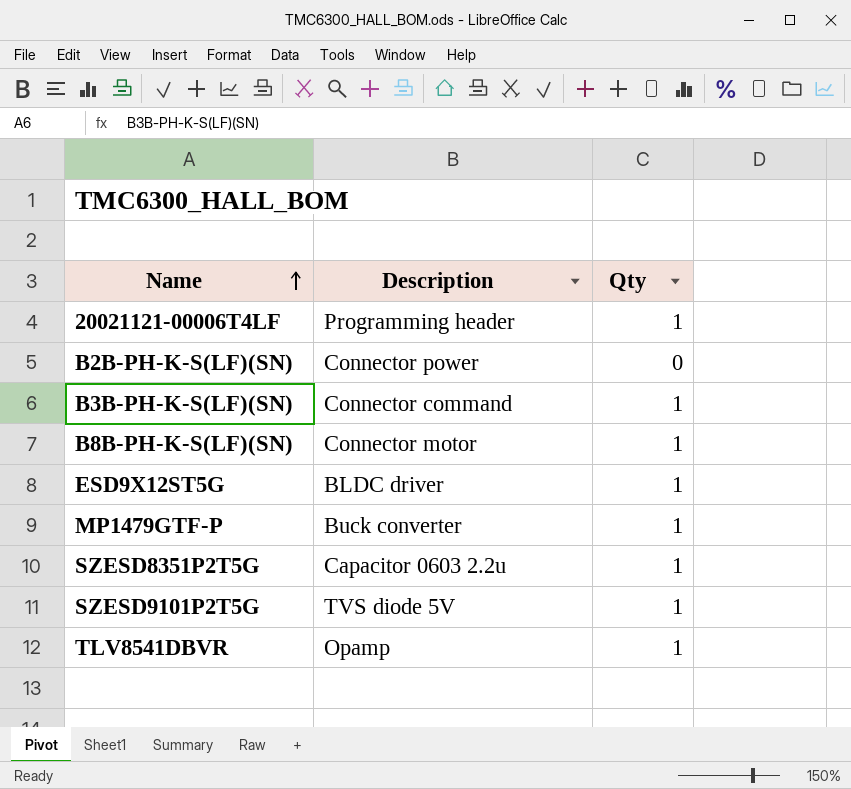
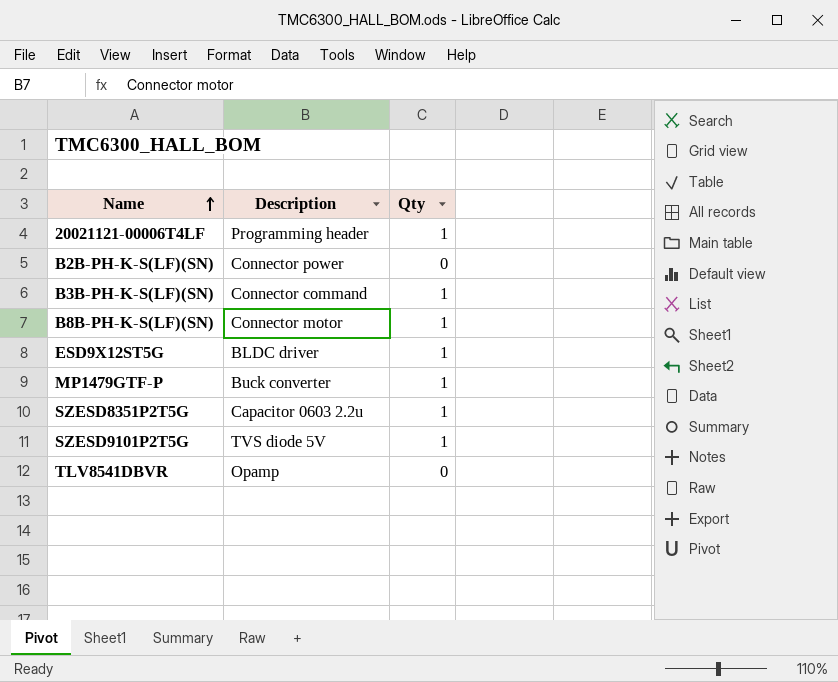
TLV8541DBVR | Qty: 1 -> 0

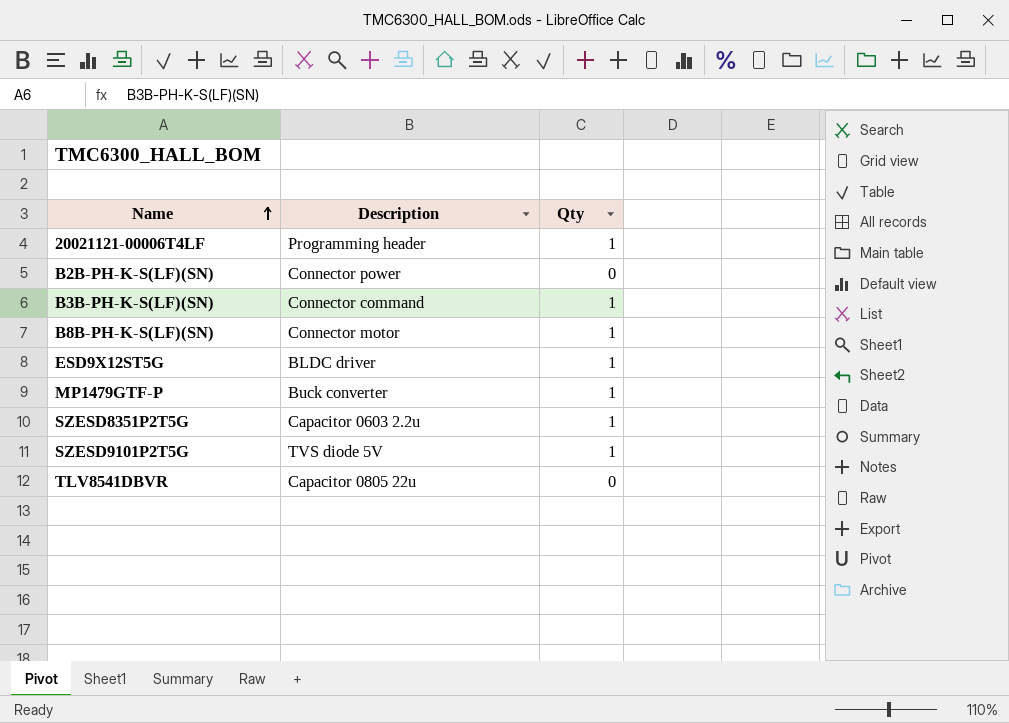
TLV8541DBVR | Description: Opamp -> Capacitor 0805 22u

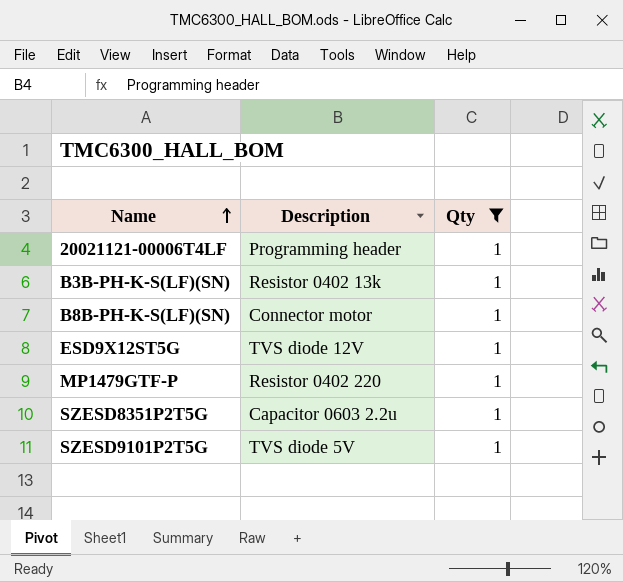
filter: none -> Qty = 1
B3B-PH-K-S(LF)(SN) | Description: Connector command -> Resistor 0402 13k
ESD9X12ST5G | Description: BLDC driver -> TVS diode 12V
MP1479GTF-P | Description: Buck converter -> Resistor 0402 220

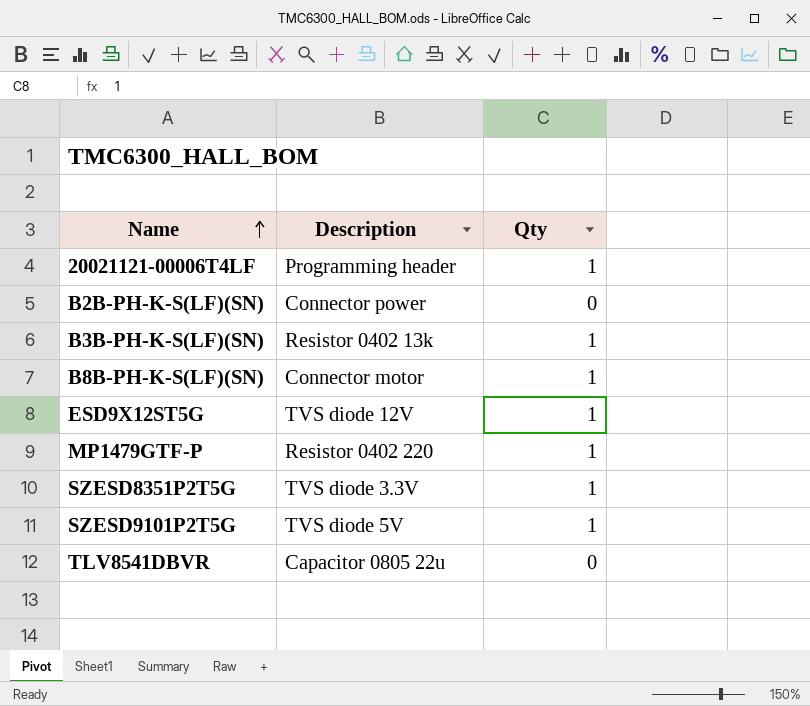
filter: Qty = 1 -> none
SZESD8351P2T5G | Description: Capacitor 0603 2.2u -> TVS diode 3.3V

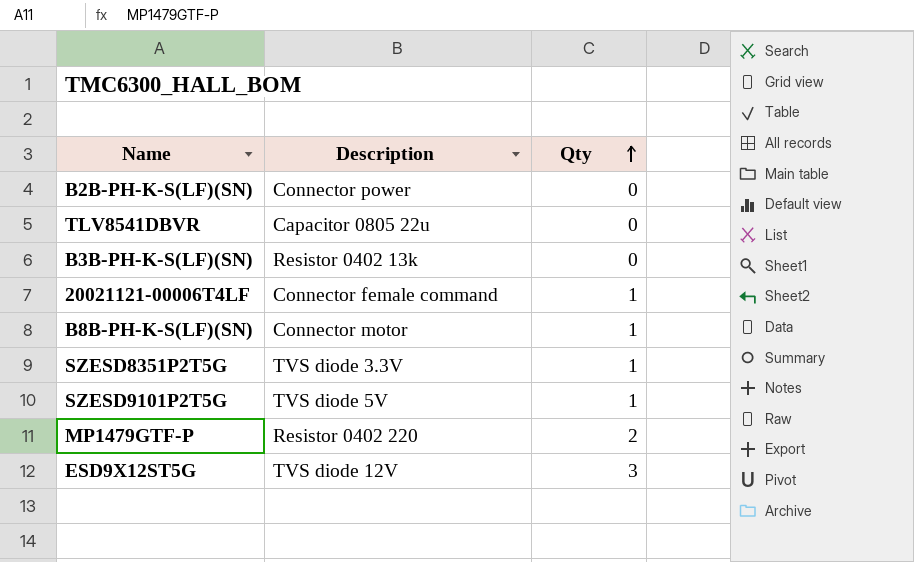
row order: Name ascending -> Qty ascending
B3B-PH-K-S(LF)(SN) | Qty: 1 -> 0
20021121-00006T4LF | Description: Programming header -> Connector female command
MP1479GTF-P | Qty: 1 -> 2
ESD9X12ST5G | Qty: 1 -> 3

